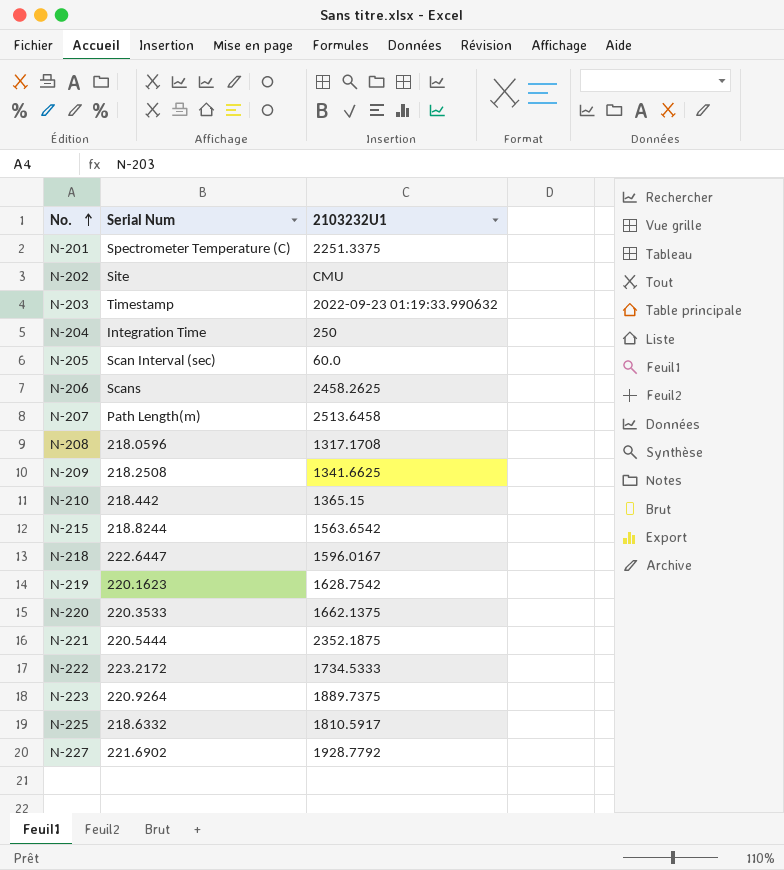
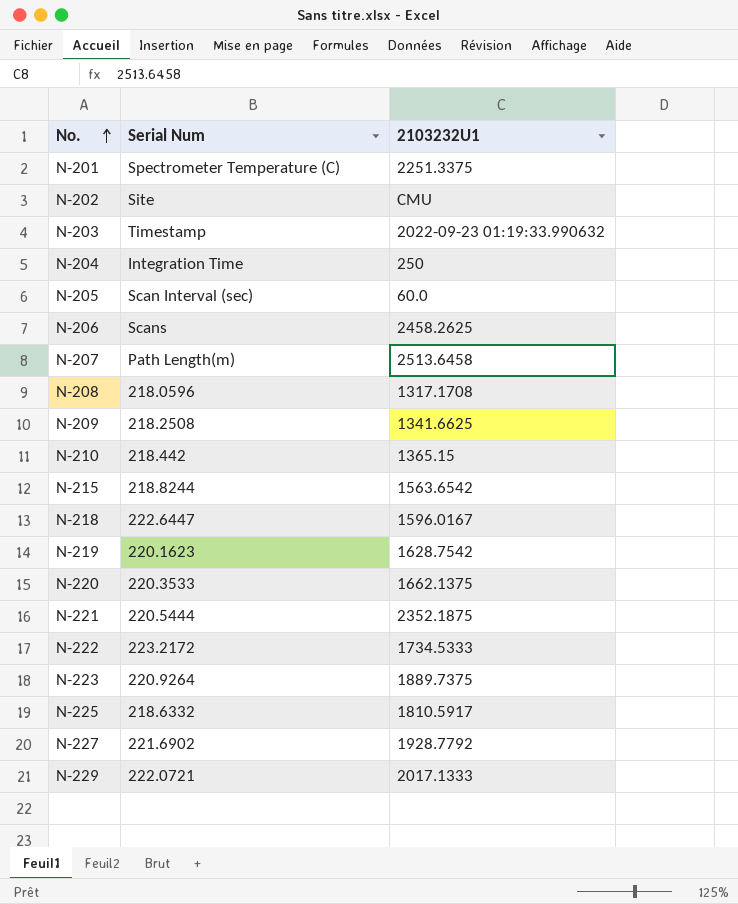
row N-229: none -> 222.0721 | 2017.1333

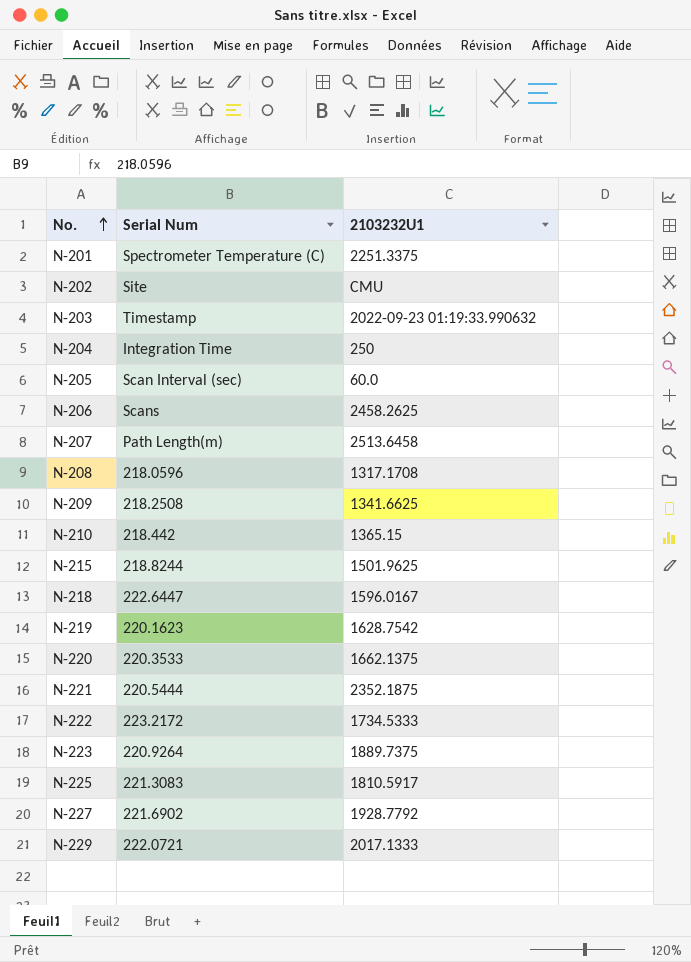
N-215 | 2103232U1: 1563.6542 -> 1501.9625
N-225 | Serial Num: 218.6332 -> 221.3083

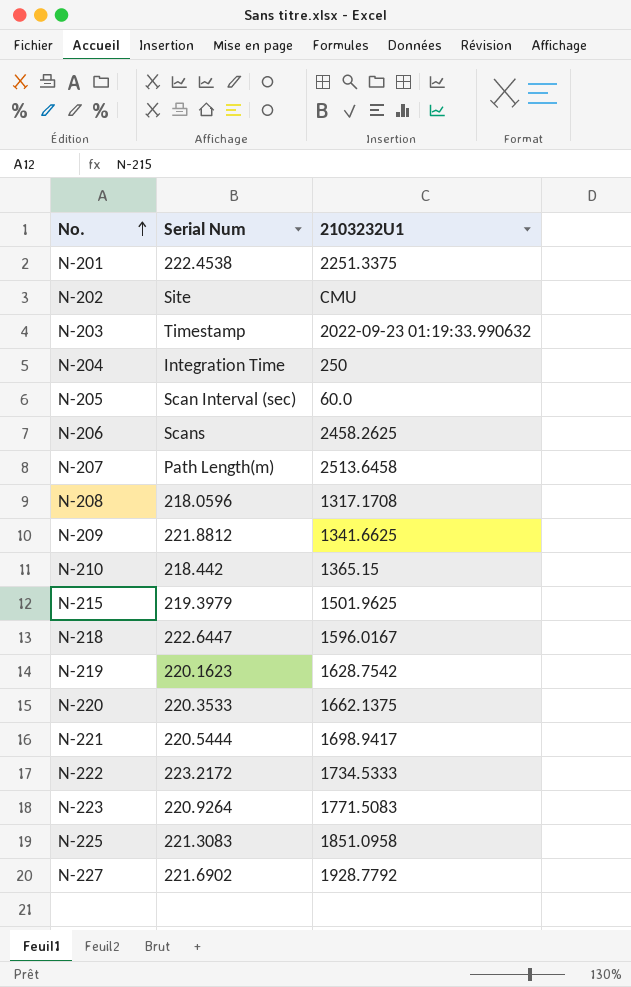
row N-229: 222.0721 | 2017.1333 -> none
N-201 | Serial Num: Spectrometer Temperature (C) -> 222.4538
N-209 | Serial Num: 218.2508 -> 221.8812
N-215 | Serial Num: 218.8244 -> 219.3979
N-221 | 2103232U1: 2352.1875 -> 1698.9417
N-223 | 2103232U1: 1889.7375 -> 1771.5083
N-225 | 2103232U1: 1810.5917 -> 1851.0958

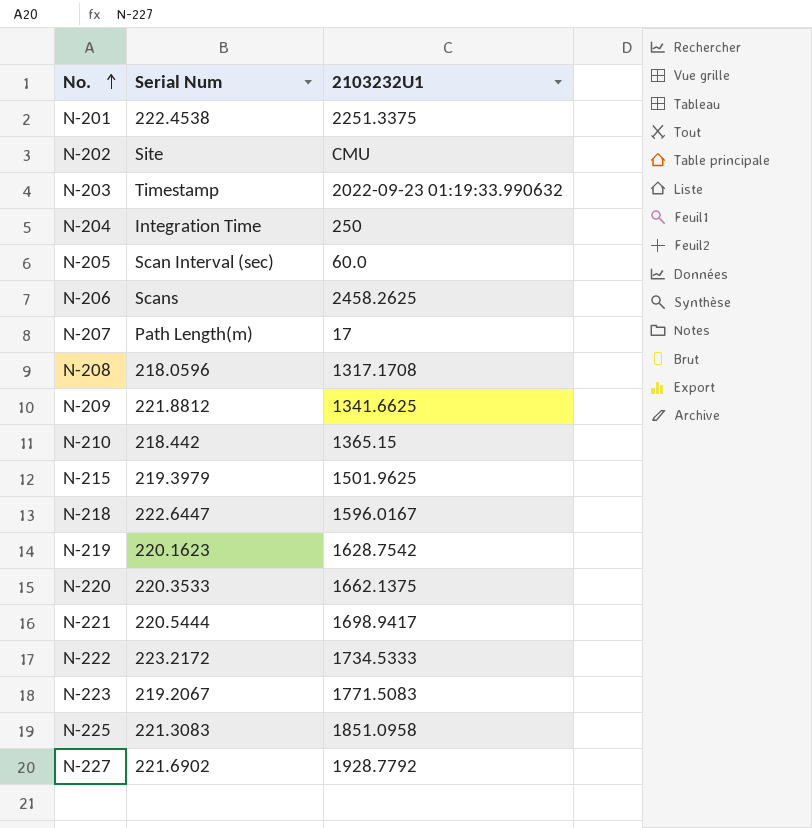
N-207 | 2103232U1: 2513.6458 -> 17
N-223 | Serial Num: 220.9264 -> 219.2067

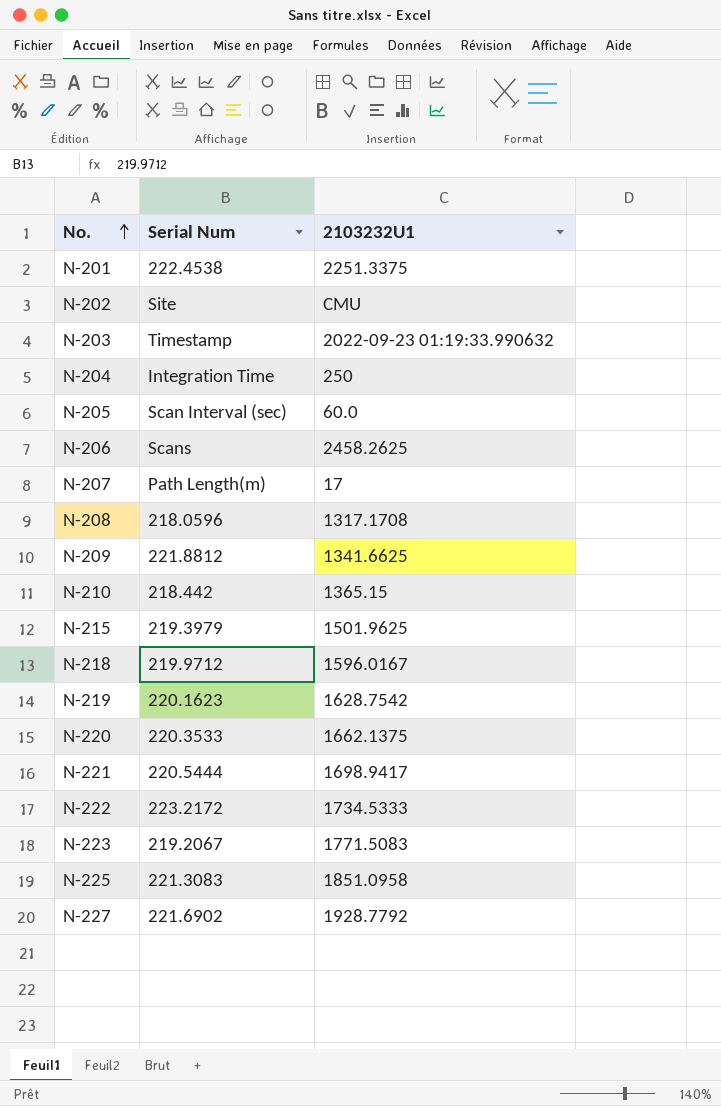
N-218 | Serial Num: 222.6447 -> 219.9712

